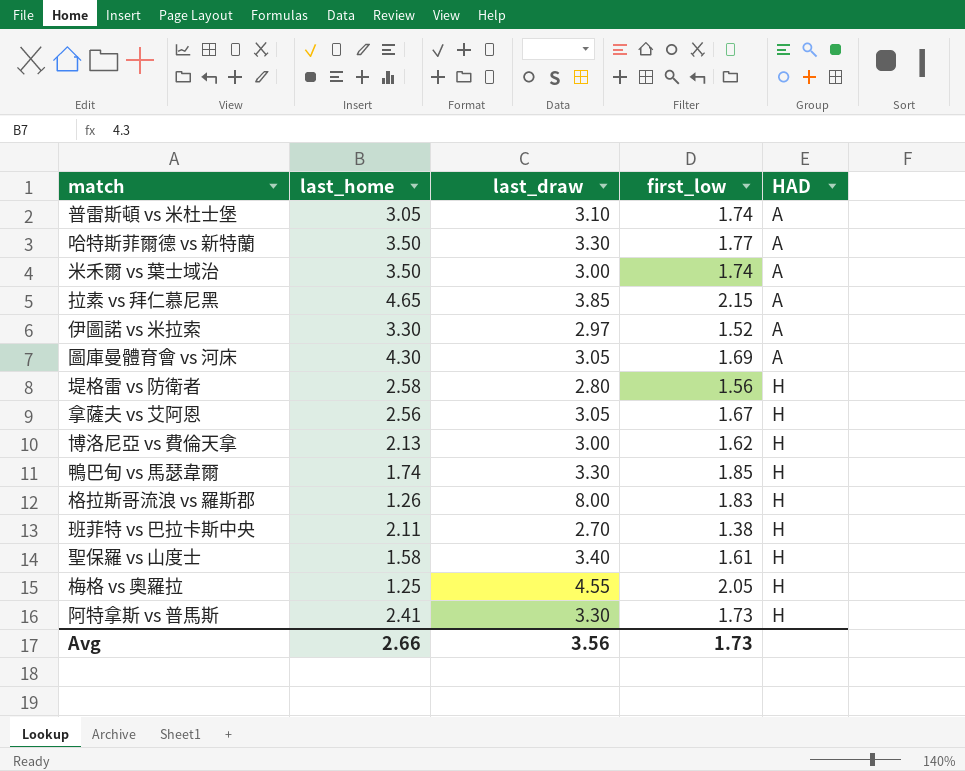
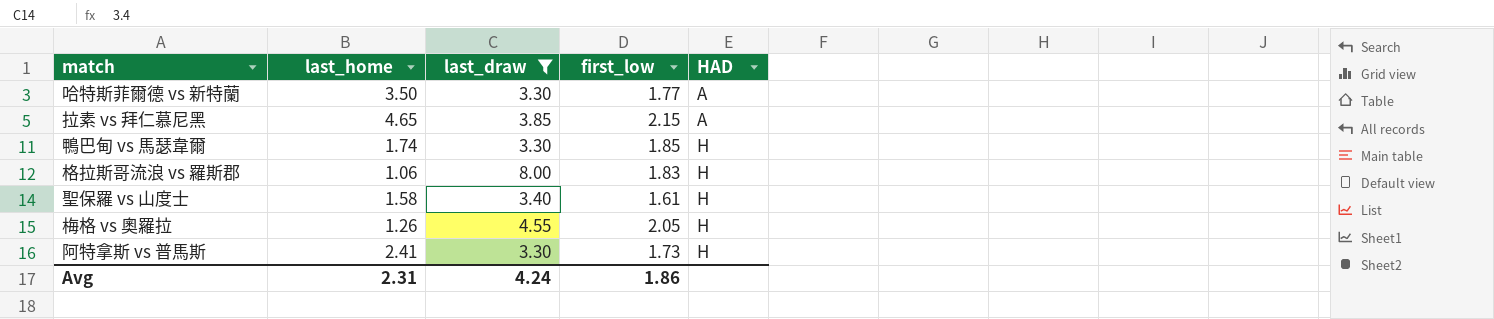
filter: none -> last_draw >= 3.30
格拉斯哥流浪 vs 羅斯郡 | last_home: 1.26 -> 1.06
梅格 vs 奧羅拉 | last_home: 1.25 -> 1.26
Avg | last_home: 2.66 -> 2.31
Avg | last_draw: 3.56 -> 4.24
Avg | first_low: 1.73 -> 1.86

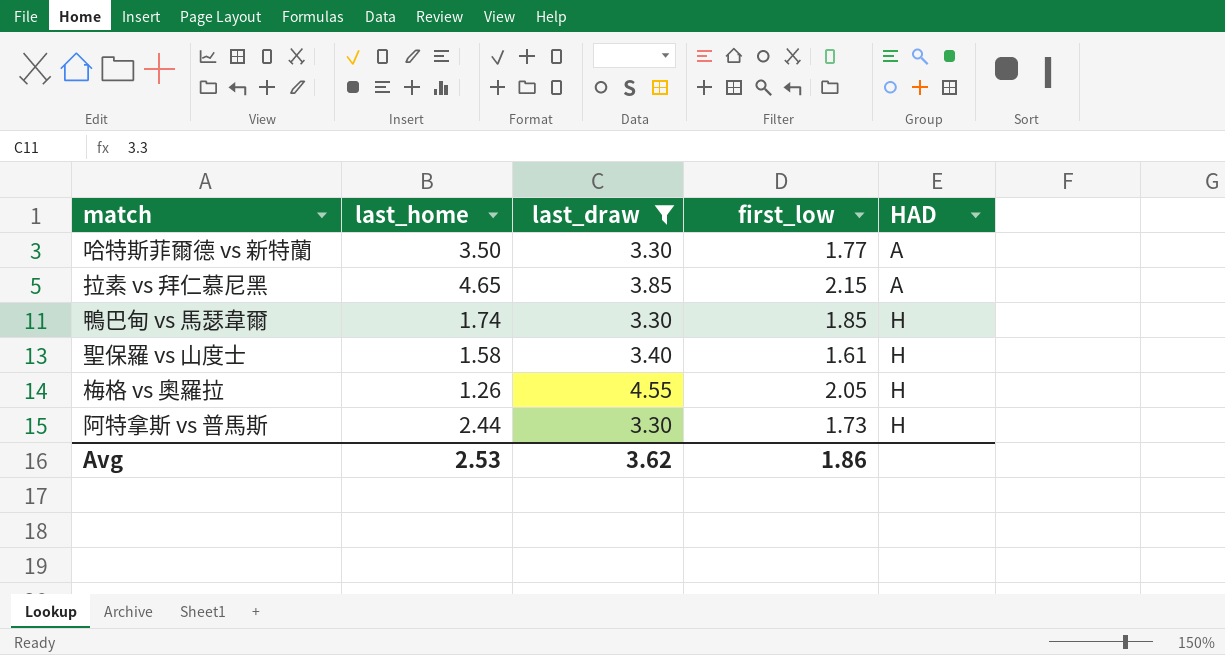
row 格拉斯哥流浪 vs 羅斯郡: 1.06 | 8.00 | 1.83 | H -> none
阿特拿斯 vs 普馬斯 | last_home: 2.41 -> 2.44
Avg | last_home: 2.31 -> 2.53
Avg | last_draw: 4.24 -> 3.62

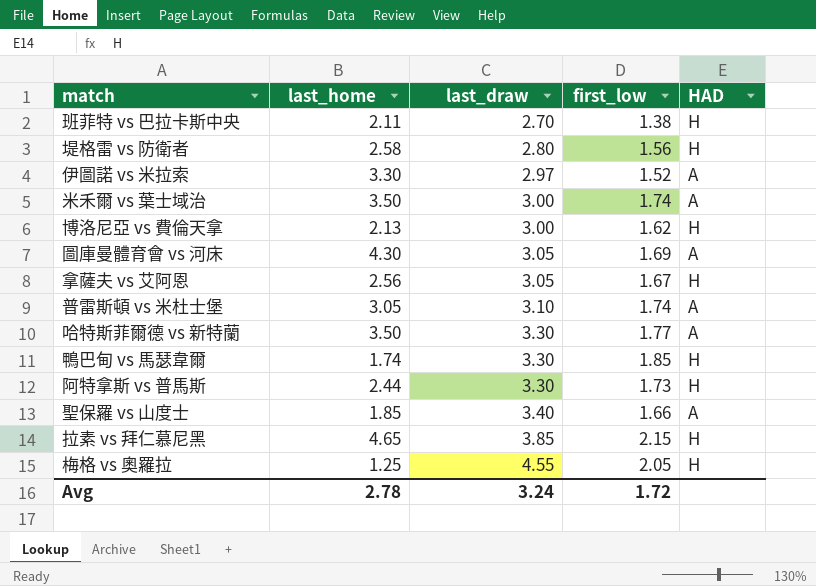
filter: last_draw >= 3.30 -> none
row order: HAD ascending -> last_draw ascending
聖保羅 vs 山度士 | last_home: 1.58 -> 1.85
聖保羅 vs 山度士 | first_low: 1.61 -> 1.66
聖保羅 vs 山度士 | HAD: H -> A
拉素 vs 拜仁慕尼黑 | HAD: A -> H
梅格 vs 奧羅拉 | last_home: 1.26 -> 1.25
Avg | last_home: 2.53 -> 2.78
Avg | last_draw: 3.62 -> 3.24
Avg | first_low: 1.86 -> 1.72

